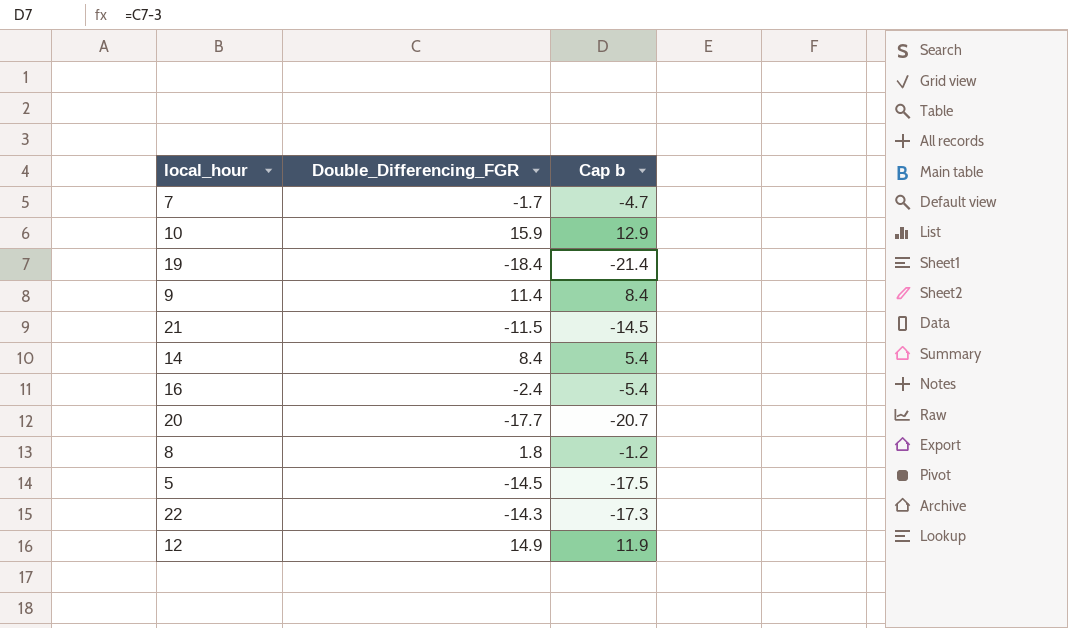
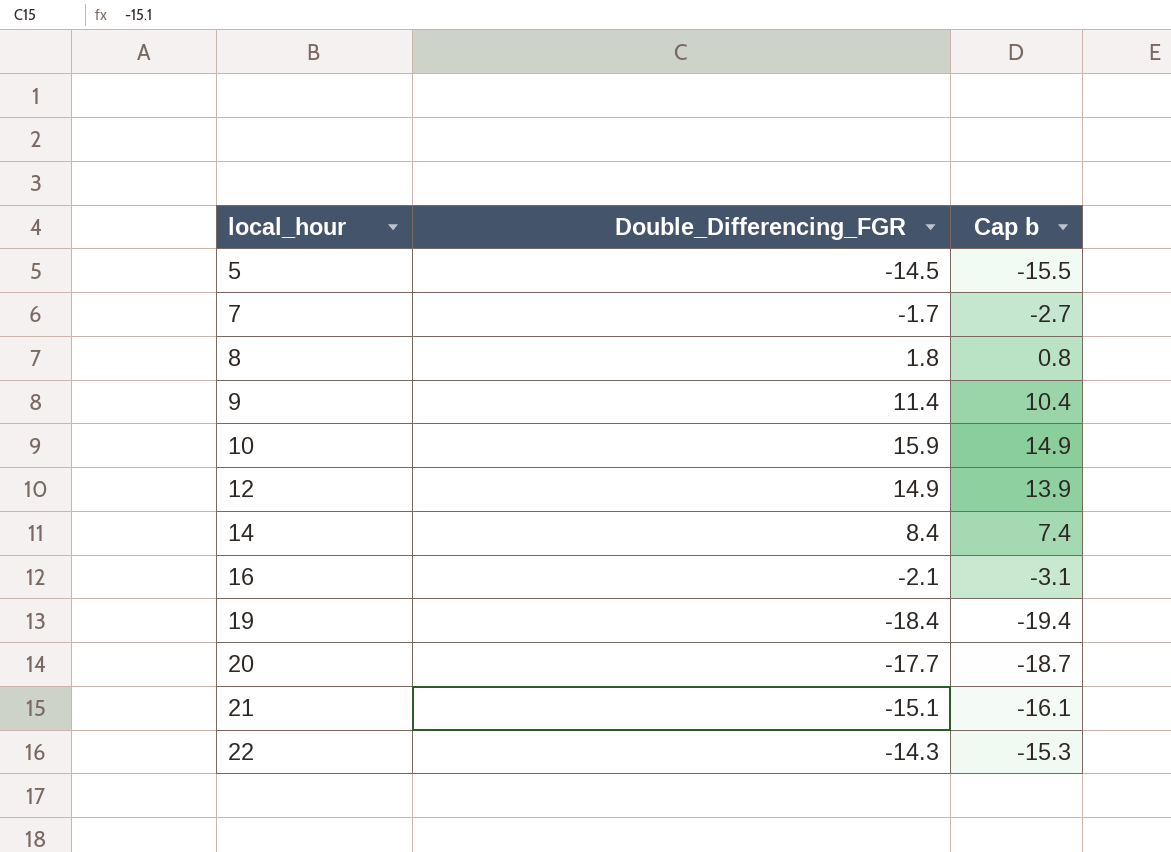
row order: none -> local_hour ascending
column Cap b | formula: [Double_Differencing_FGR] - 3 -> [Double_Differencing_FGR] - 1
16 | Double_Differencing_FGR: -2.4 -> -2.1
21 | Double_Differencing_FGR: -11.5 -> -15.1

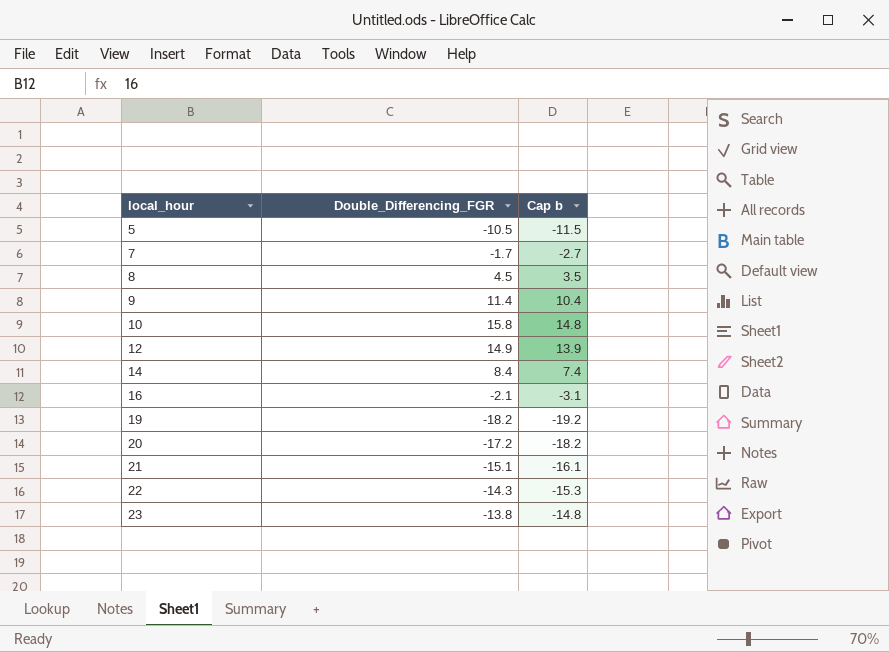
5 | Double_Differencing_FGR: -14.5 -> -10.5
5 | Cap b: -15.5 -> -11.5
8 | Double_Differencing_FGR: 1.8 -> 4.5
8 | Cap b: 0.8 -> 3.5
10 | Double_Differencing_FGR: 15.9 -> 15.8
10 | Cap b: 14.9 -> 14.8
19 | Double_Differencing_FGR: -18.4 -> -18.2
19 | Cap b: -19.4 -> -19.2
20 | Double_Differencing_FGR: -17.7 -> -17.2
20 | Cap b: -18.7 -> -18.2
row 23: none -> -13.8 | -14.8

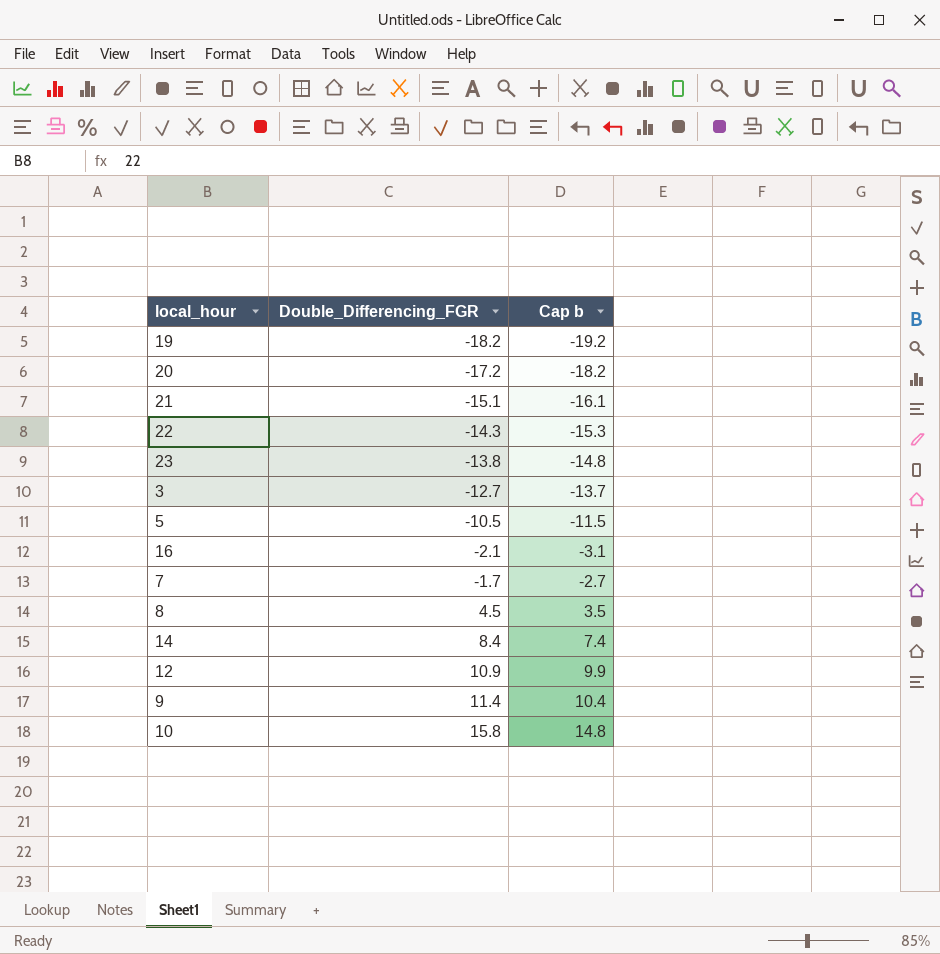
row order: local_hour ascending -> Double_Differencing_FGR ascending
row 3: none -> -12.7 | -13.7
12 | Double_Differencing_FGR: 14.9 -> 10.9
12 | Cap b: 13.9 -> 9.9

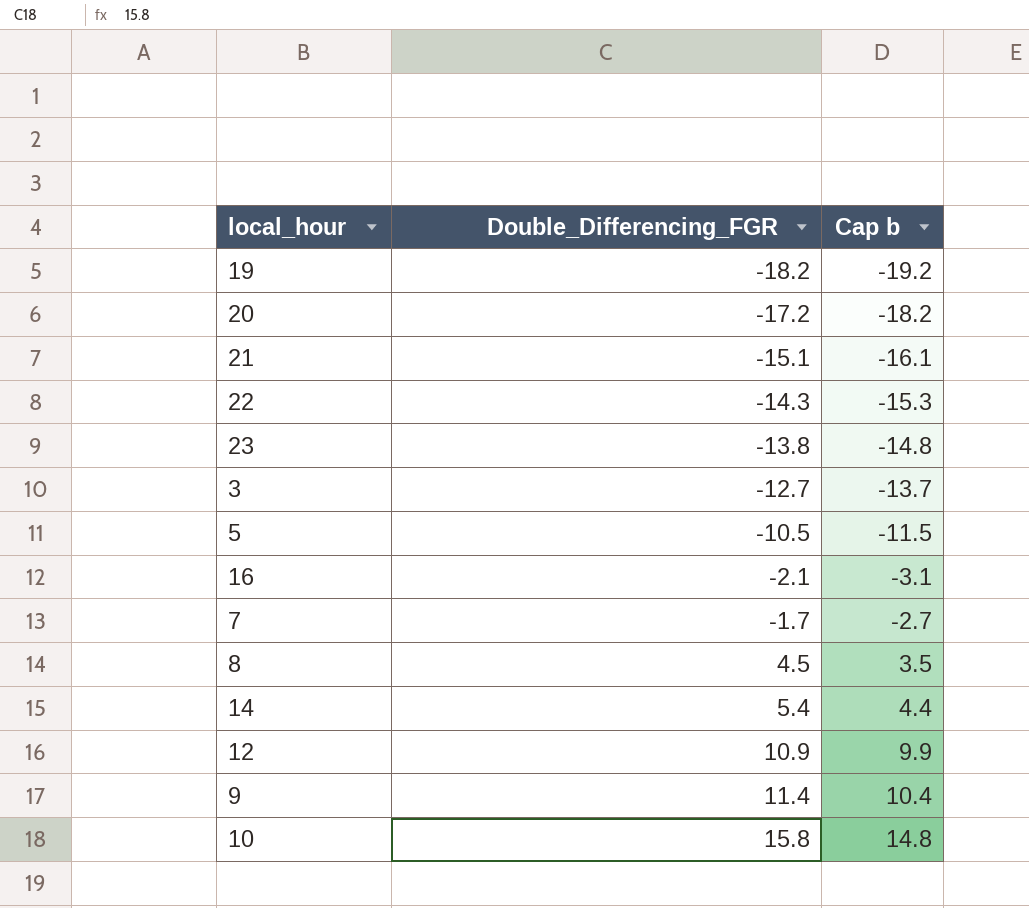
14 | Double_Differencing_FGR: 8.4 -> 5.4
14 | Cap b: 7.4 -> 4.4

